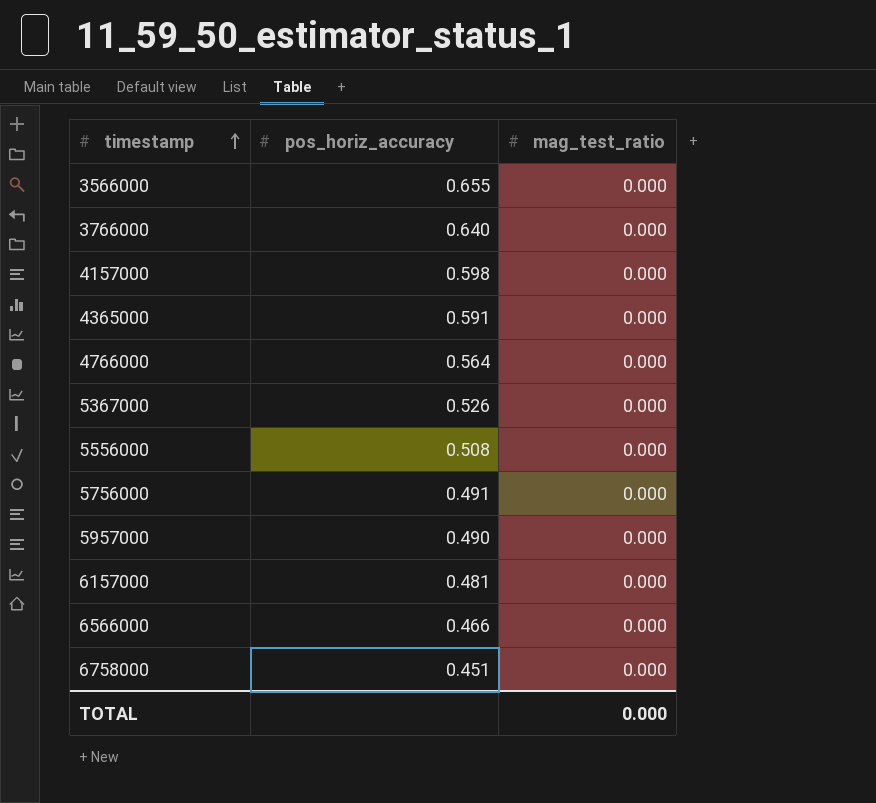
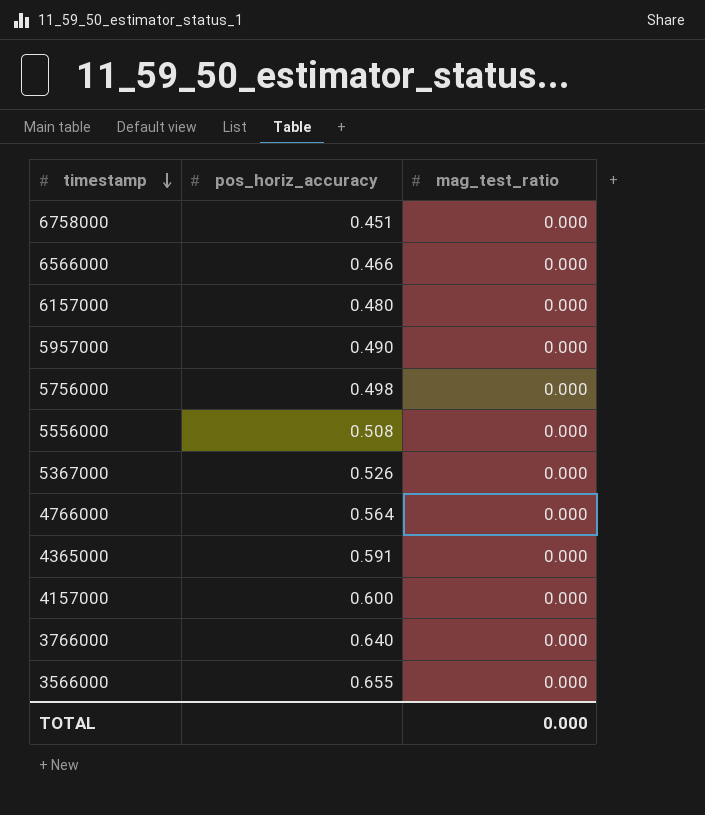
row order: timestamp ascending -> timestamp descending
6157000 | pos_horiz_accuracy: 0.481 -> 0.480
5756000 | pos_horiz_accuracy: 0.491 -> 0.498
4157000 | pos_horiz_accuracy: 0.598 -> 0.600

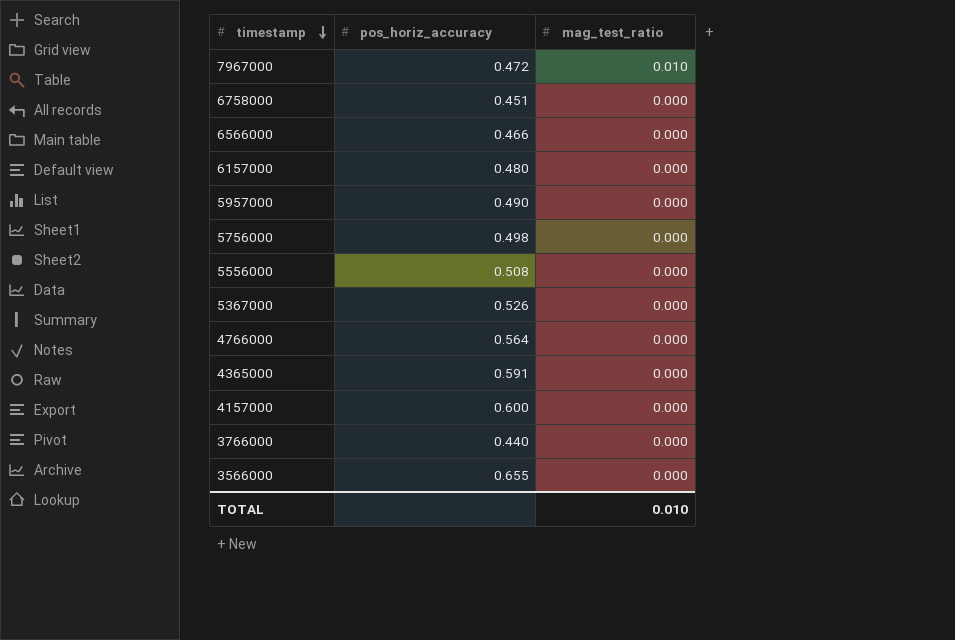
row 7967000: none -> 0.472 | 0.010
3766000 | pos_horiz_accuracy: 0.640 -> 0.440
TOTAL | mag_test_ratio: 0.000 -> 0.010

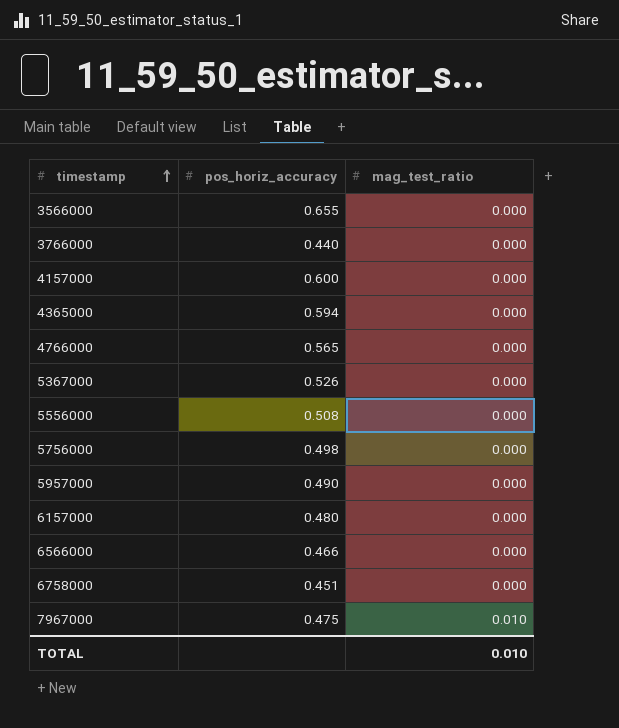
row order: timestamp descending -> timestamp ascending
4365000 | pos_horiz_accuracy: 0.591 -> 0.594
4766000 | pos_horiz_accuracy: 0.564 -> 0.565
7967000 | pos_horiz_accuracy: 0.472 -> 0.475

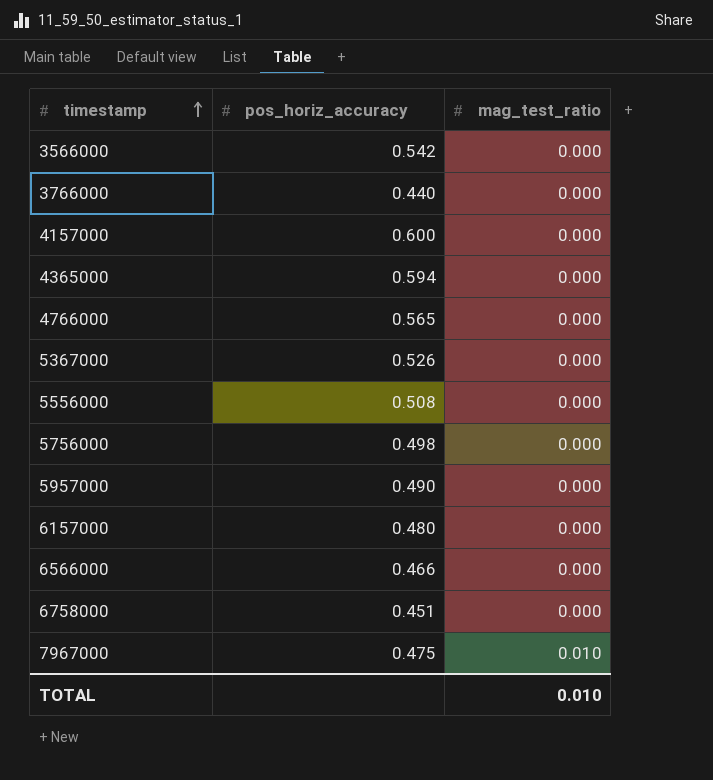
3566000 | pos_horiz_accuracy: 0.655 -> 0.542

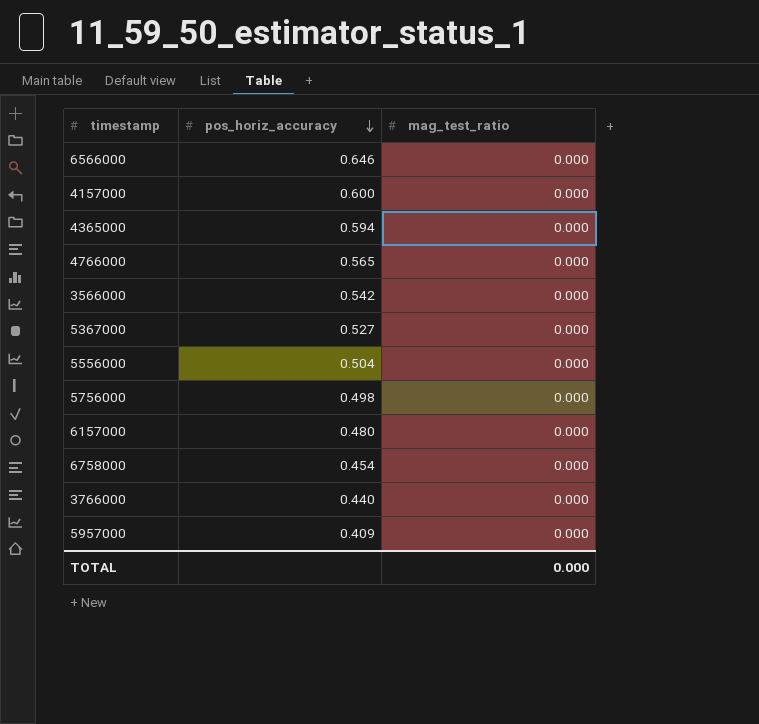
row order: timestamp ascending -> pos_horiz_accuracy descending
row 7967000: 0.475 | 0.010 -> none
6566000 | pos_horiz_accuracy: 0.466 -> 0.646
5367000 | pos_horiz_accuracy: 0.526 -> 0.527
5556000 | pos_horiz_accuracy: 0.508 -> 0.504
6758000 | pos_horiz_accuracy: 0.451 -> 0.454
5957000 | pos_horiz_accuracy: 0.490 -> 0.409
TOTAL | mag_test_ratio: 0.010 -> 0.000

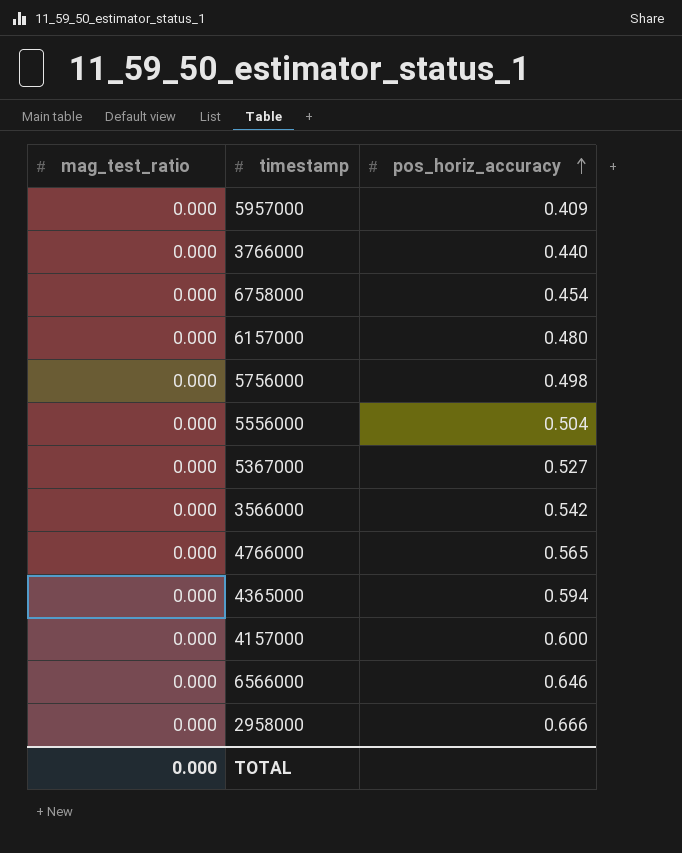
row order: pos_horiz_accuracy descending -> pos_horiz_accuracy ascending
column mag_test_ratio | position: 3 -> 1
row 2958000: none -> 0.000 | 0.666

